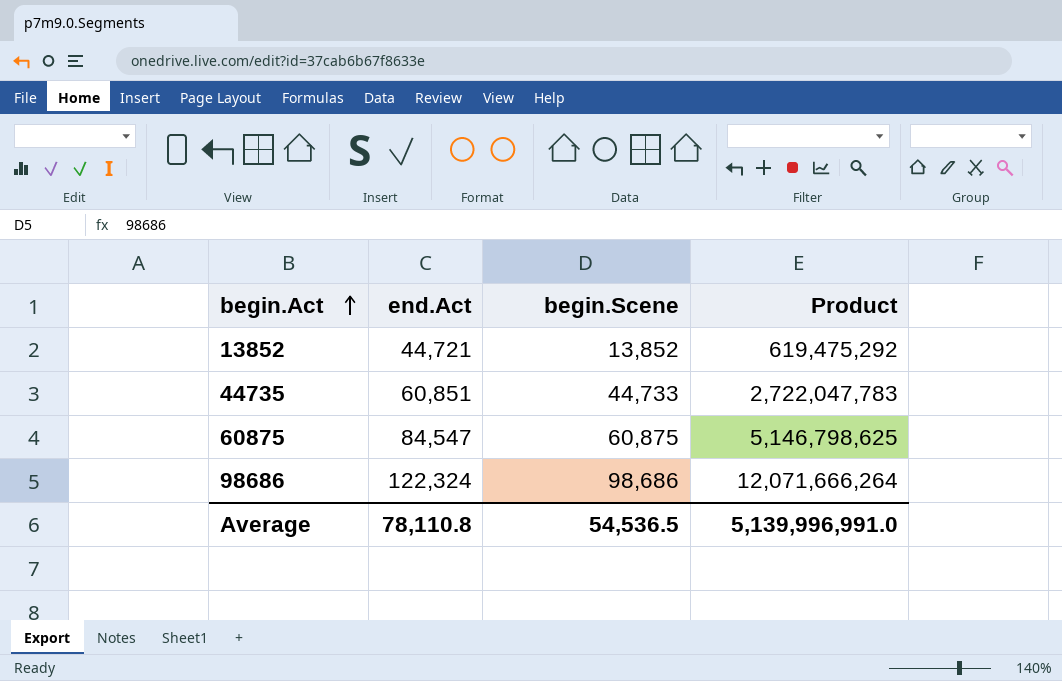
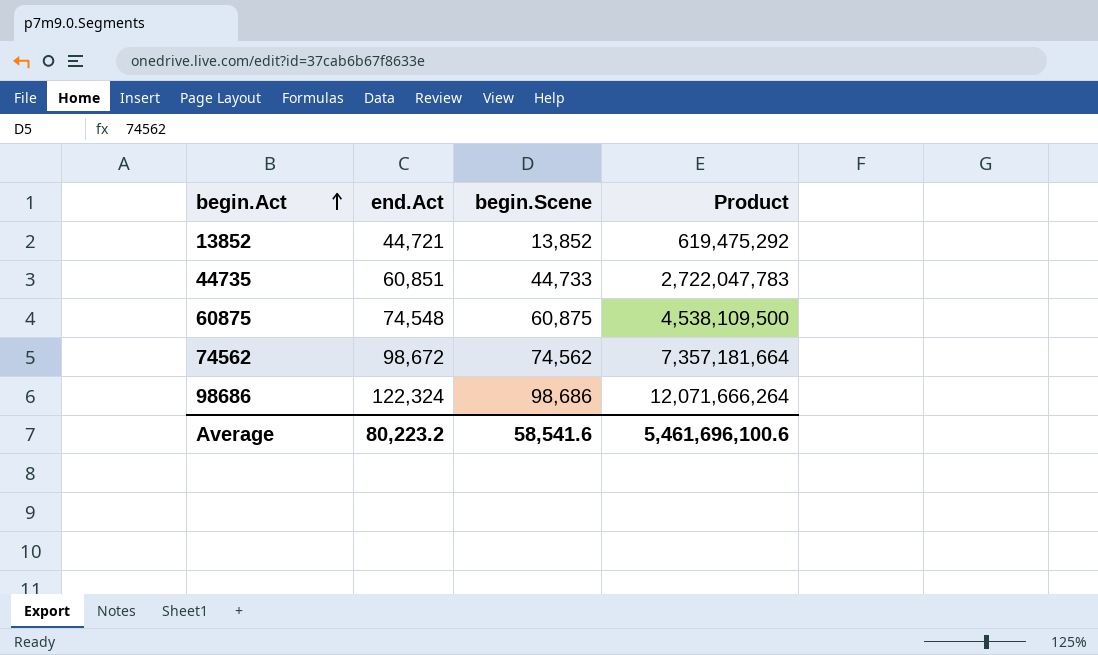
60875 | end.Act: 84,547 -> 74,548
60875 | Product: 5,146,798,625 -> 4,538,109,500
row 74562: none -> 98,672 | 74,562 | 7,357,181,664
Average | end.Act: 78,110.8 -> 80,223.2
Average | begin.Scene: 54,536.5 -> 58,541.6
Average | Product: 5,139,996,991.0 -> 5,461,696,100.6

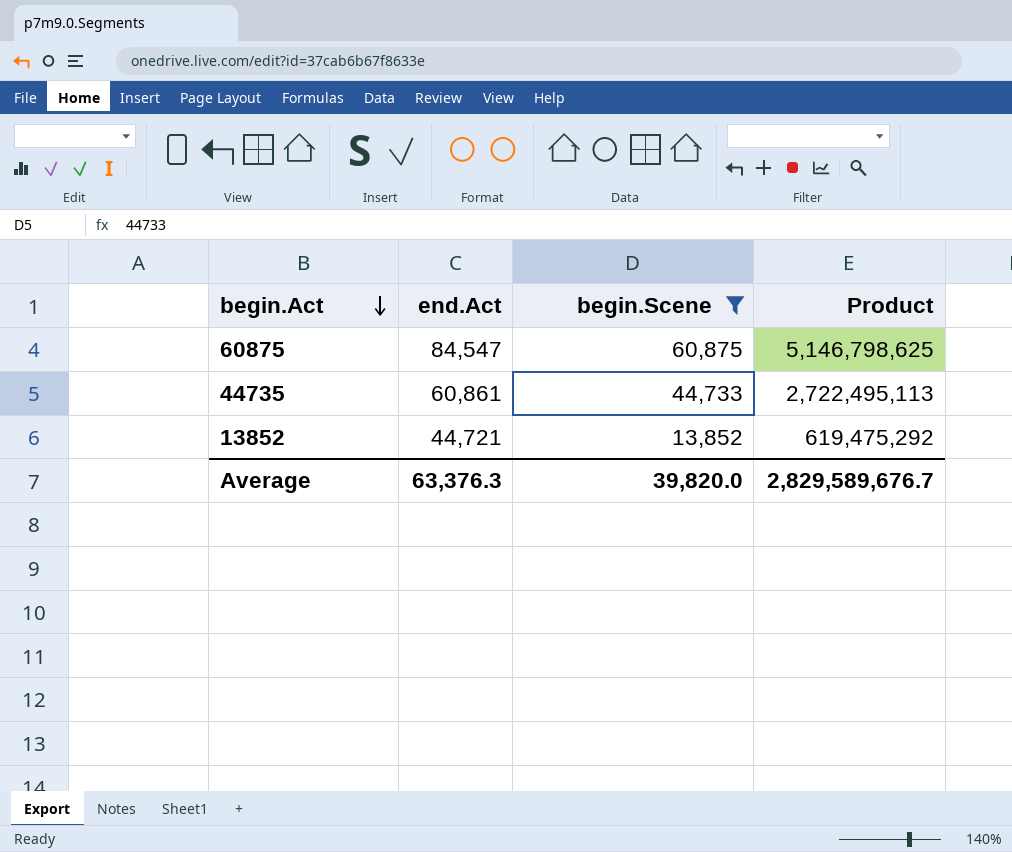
filter: none -> begin.Scene <= 60,875
row order: begin.Act ascending -> begin.Act descending
60875 | end.Act: 74,548 -> 84,547
60875 | Product: 4,538,109,500 -> 5,146,798,625
44735 | end.Act: 60,851 -> 60,861
44735 | Product: 2,722,047,783 -> 2,722,495,113
Average | end.Act: 80,223.2 -> 63,376.3
Average | begin.Scene: 58,541.6 -> 39,820.0
Average | Product: 5,461,696,100.6 -> 2,829,589,676.7

